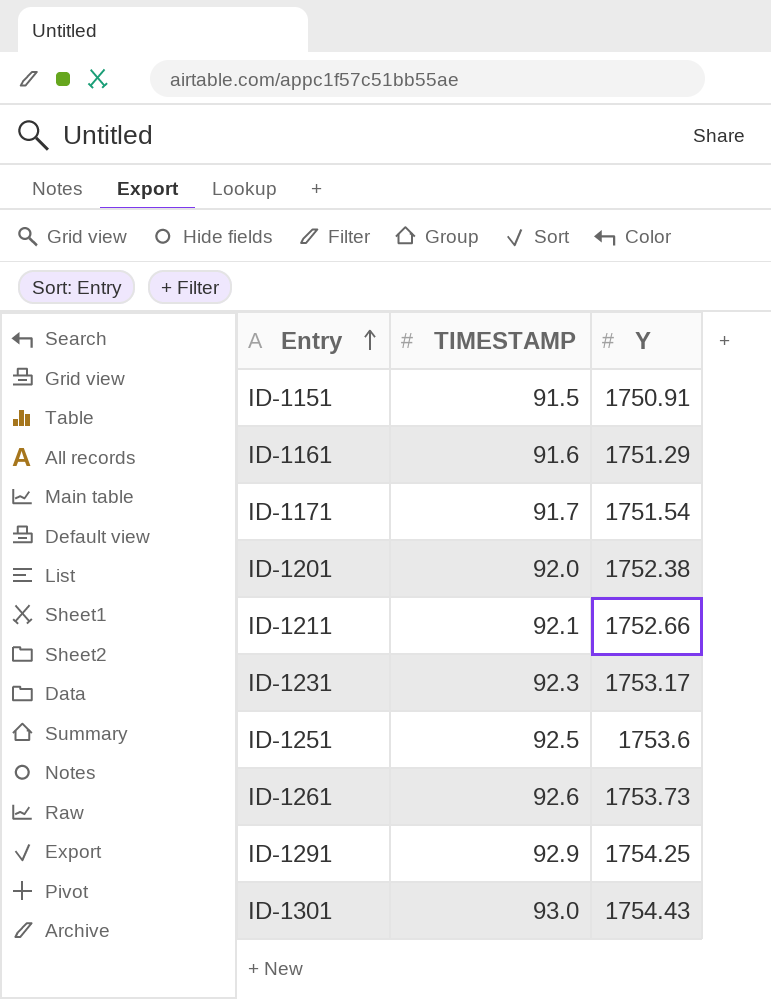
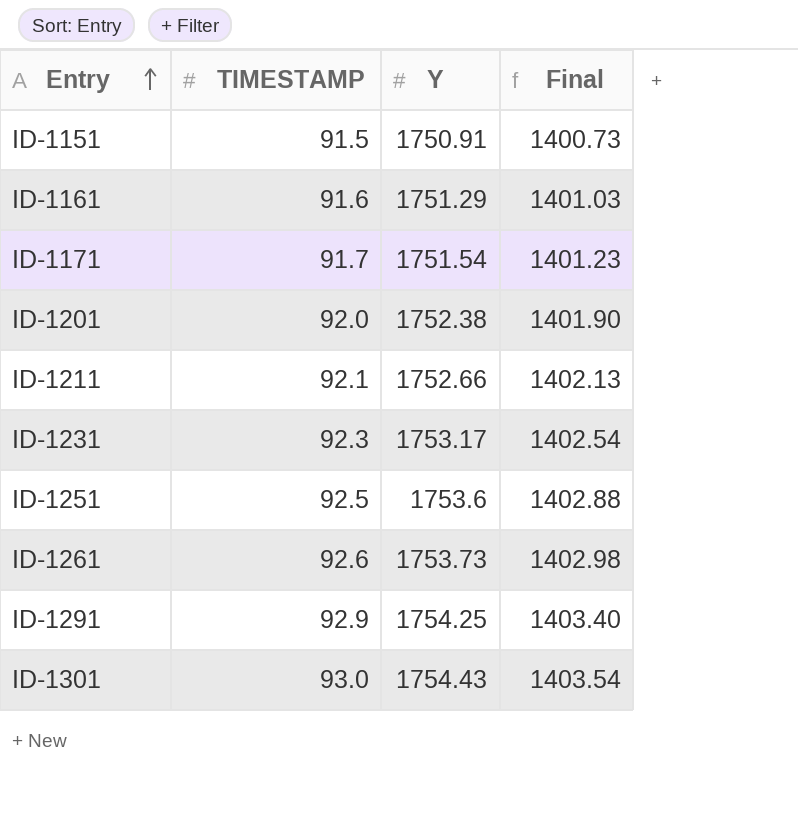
column Final | formula: none -> [Y] * 0.8

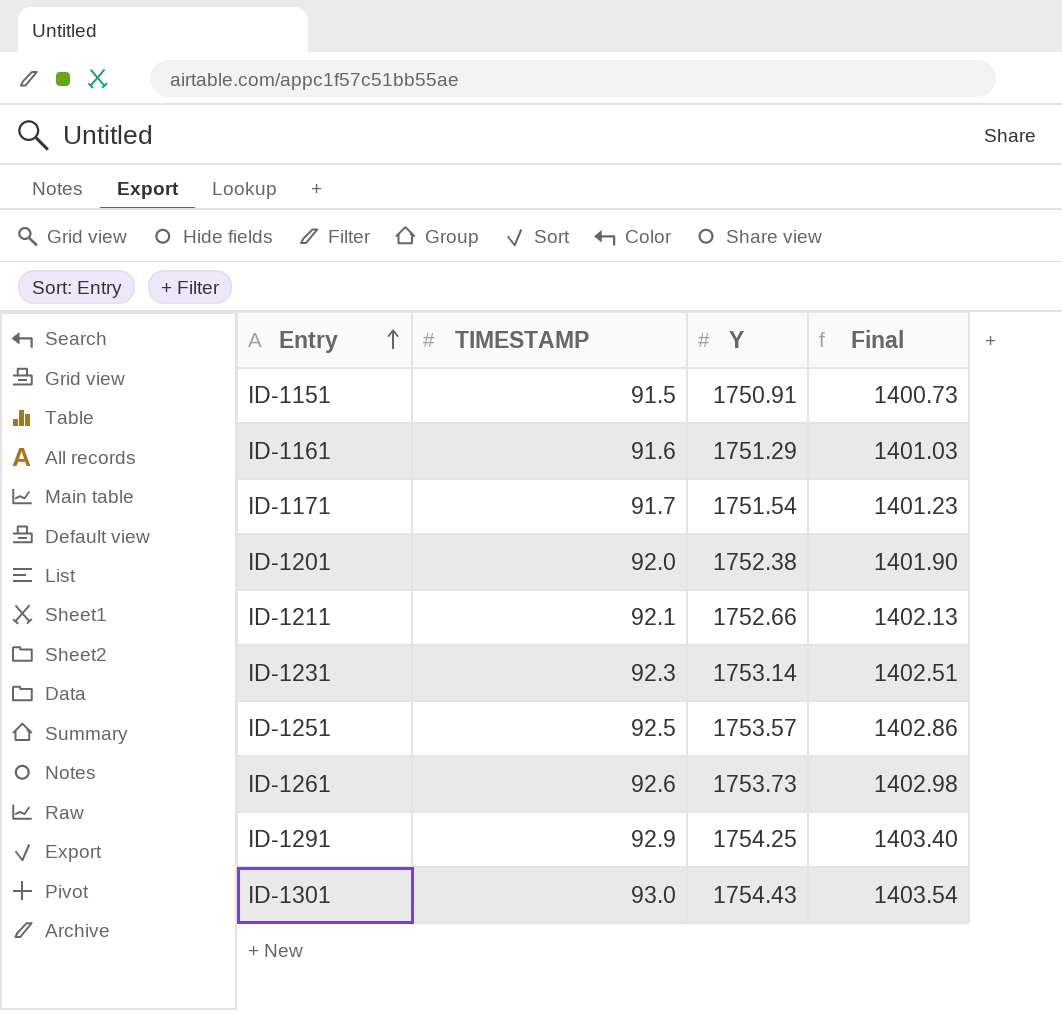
ID-1231 | Y: 1753.17 -> 1753.14
ID-1231 | Final: 1402.54 -> 1402.51
ID-1251 | Y: 1753.6 -> 1753.57
ID-1251 | Final: 1402.88 -> 1402.86

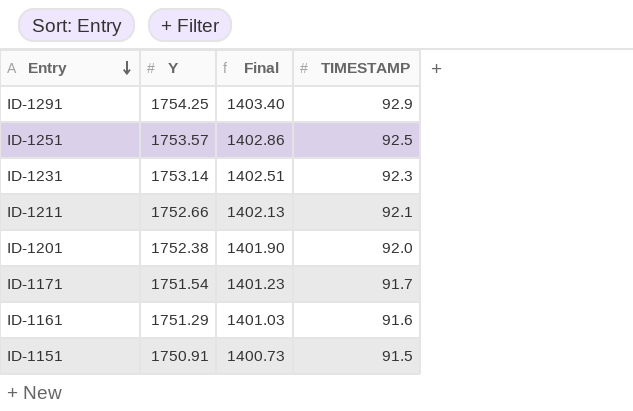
row order: Entry ascending -> Entry descending
column TIMESTAMP | position: 2 -> 4
row ID-1261: 92.6 | 1753.73 | 1402.98 -> none
row ID-1301: 93.0 | 1754.43 | 1403.54 -> none

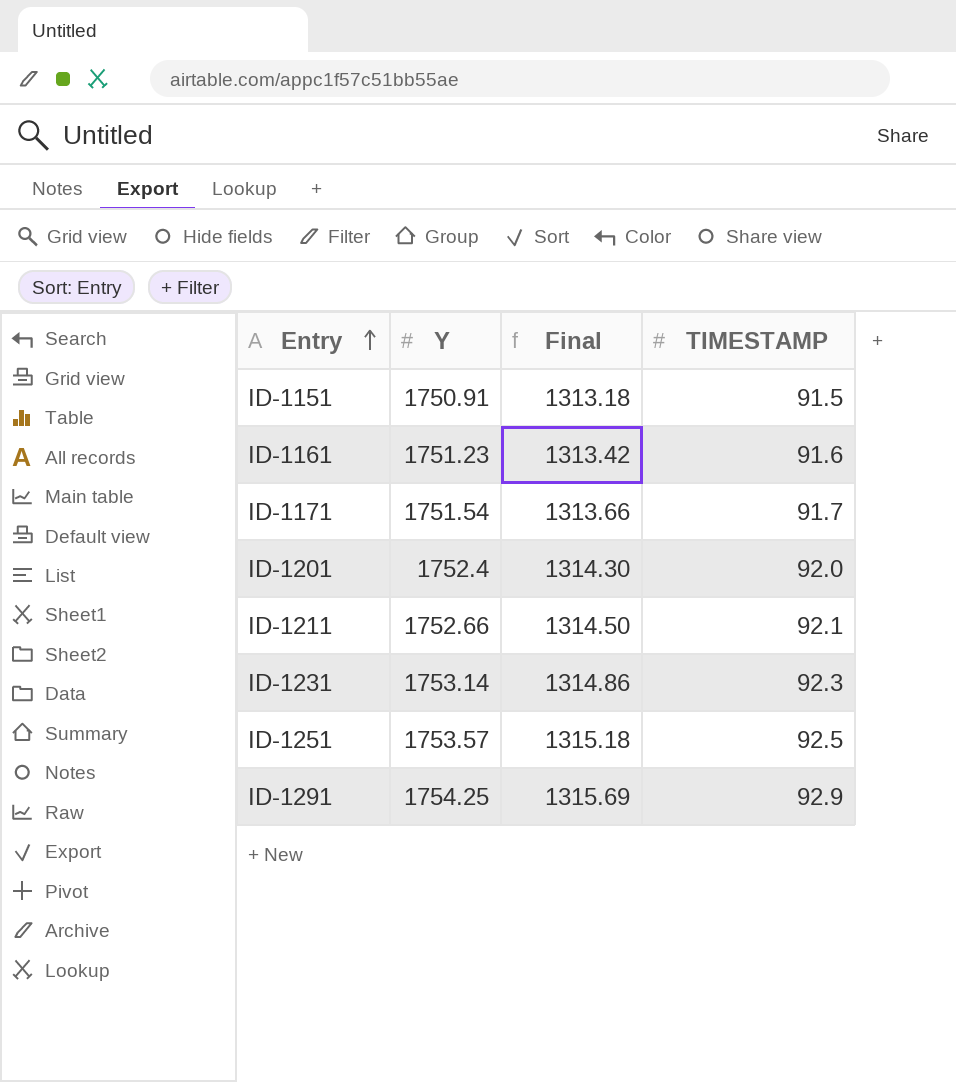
row order: Entry descending -> Entry ascending
column Final | formula: [Y] * 0.8 -> [Y] * 0.75
ID-1161 | Y: 1751.29 -> 1751.23
ID-1201 | Y: 1752.38 -> 1752.4

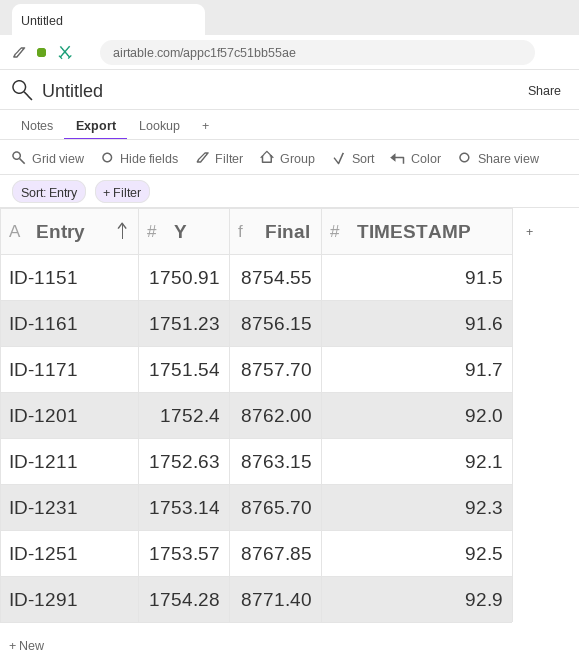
column Final | formula: [Y] * 0.75 -> [Y] * 5
ID-1211 | Y: 1752.66 -> 1752.63
ID-1291 | Y: 1754.25 -> 1754.28

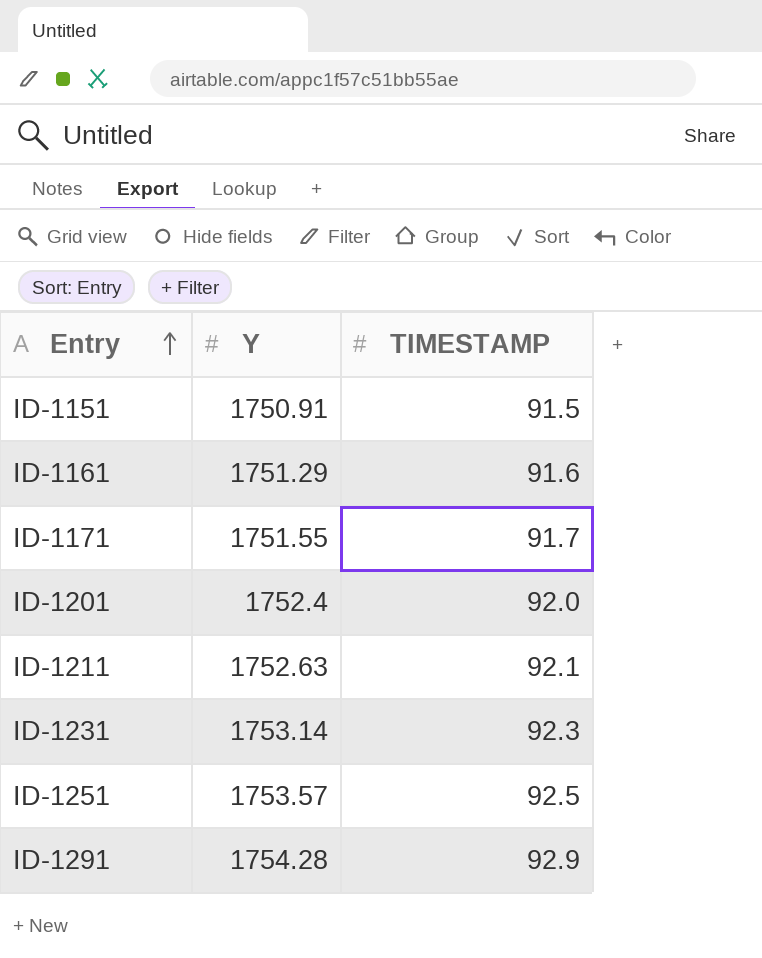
column Final | formula: [Y] * 5 -> none
ID-1161 | Y: 1751.23 -> 1751.29
ID-1171 | Y: 1751.54 -> 1751.55

